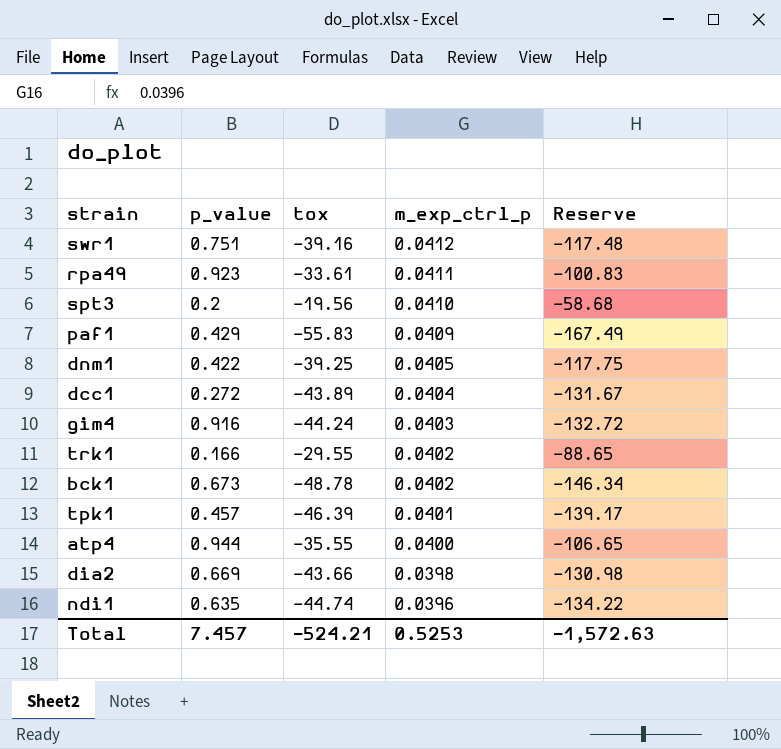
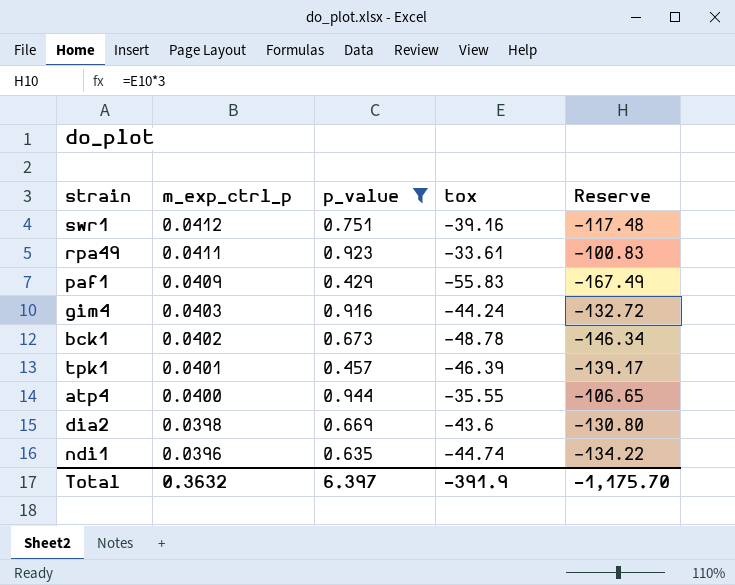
filter: none -> p_value >= 0.429
column m_exp_ctrl_p | position: 4 -> 2
dia2 | tox: -43.66 -> -43.6
dia2 | Reserve: -130.98 -> -130.80
Total | m_exp_ctrl_p: 0.5253 -> 0.3632
Total | p_value: 7.457 -> 6.397
Total | tox: -524.21 -> -391.9
Total | Reserve: -1,572.63 -> -1,175.70

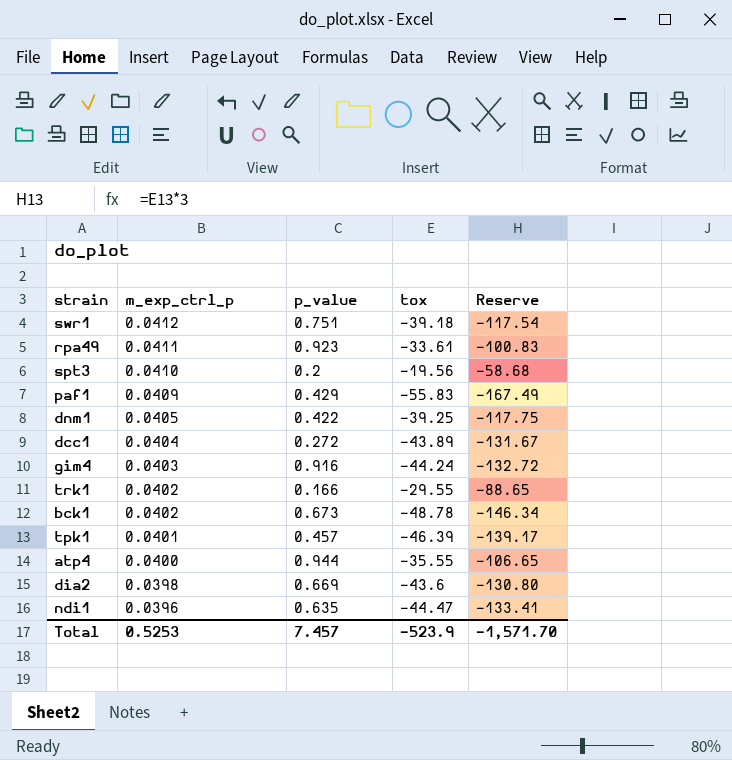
filter: p_value >= 0.429 -> none
swr1 | tox: -39.16 -> -39.18
swr1 | Reserve: -117.48 -> -117.54
ndi1 | tox: -44.74 -> -44.47
ndi1 | Reserve: -134.22 -> -133.41
Total | m_exp_ctrl_p: 0.3632 -> 0.5253
Total | p_value: 6.397 -> 7.457
Total | tox: -391.9 -> -523.9
Total | Reserve: -1,175.70 -> -1,571.70

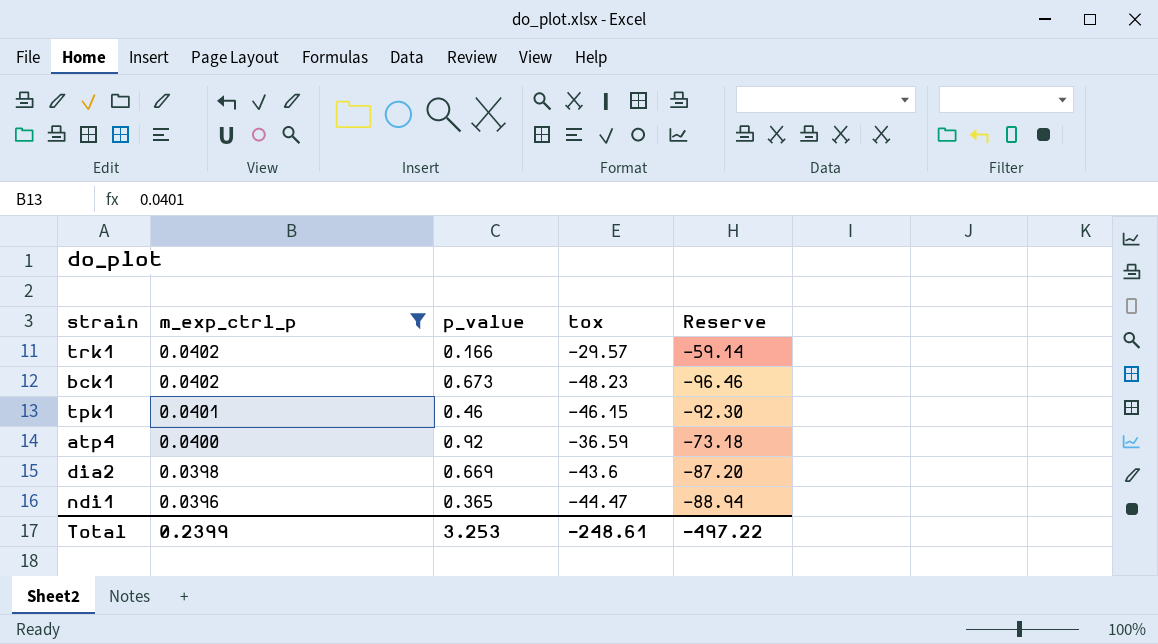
filter: none -> m_exp_ctrl_p <= 0.0402
column Reserve | formula: [tox] * 3 -> [tox] * 2
trk1 | tox: -29.55 -> -29.57
bck1 | tox: -48.78 -> -48.23
tpk1 | p_value: 0.457 -> 0.46
tpk1 | tox: -46.39 -> -46.15
atp4 | p_value: 0.944 -> 0.92
atp4 | tox: -35.55 -> -36.59
ndi1 | p_value: 0.635 -> 0.365
Total | m_exp_ctrl_p: 0.5253 -> 0.2399
Total | p_value: 7.457 -> 3.253
Total | tox: -523.9 -> -248.61
Total | Reserve: -1,571.70 -> -497.22

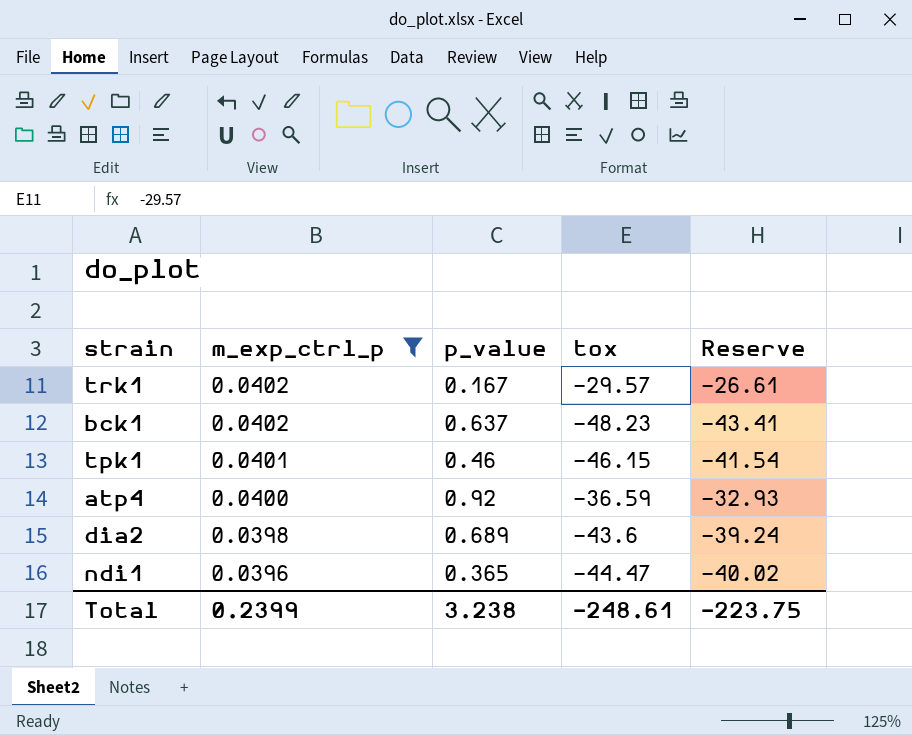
column Reserve | formula: [tox] * 2 -> [tox] * 0.9
trk1 | p_value: 0.166 -> 0.167
bck1 | p_value: 0.673 -> 0.637
dia2 | p_value: 0.669 -> 0.689
Total | p_value: 3.253 -> 3.238
Total | Reserve: -497.22 -> -223.75

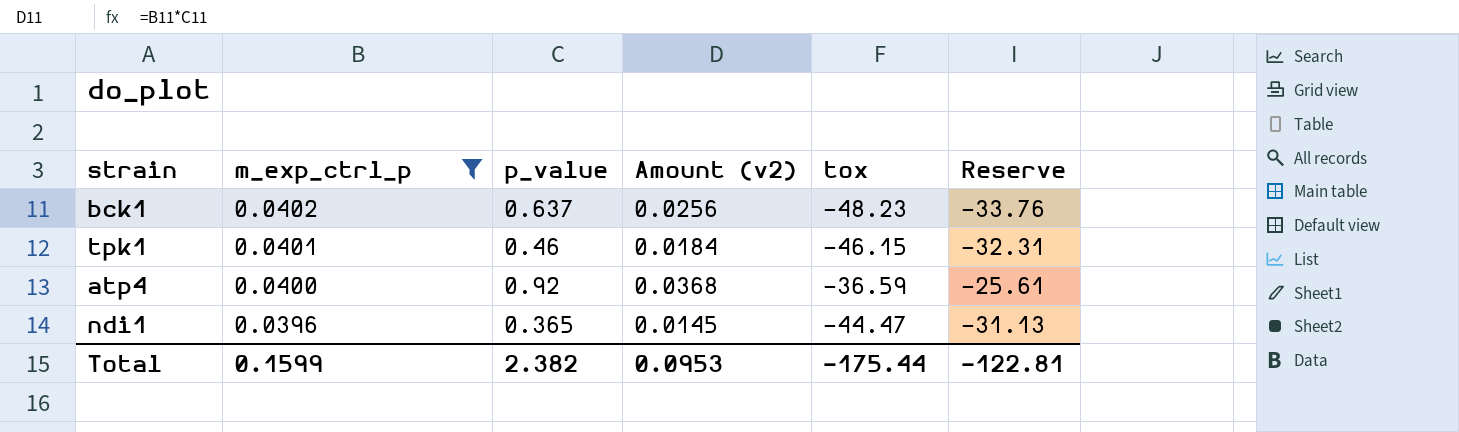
column Amount (v2) | formula: none -> [m_exp_ctrl_p] * [p_value]
column Reserve | formula: [tox] * 0.9 -> [tox] * 0.7
row trk1: 0.0402 | 0.167 | -29.57 | -26.61 -> none
row dia2: 0.0398 | 0.689 | -43.6 | -39.24 -> none
Total | m_exp_ctrl_p: 0.2399 -> 0.1599
Total | p_value: 3.238 -> 2.382
Total | tox: -248.61 -> -175.44
Total | Reserve: -223.75 -> -122.81

